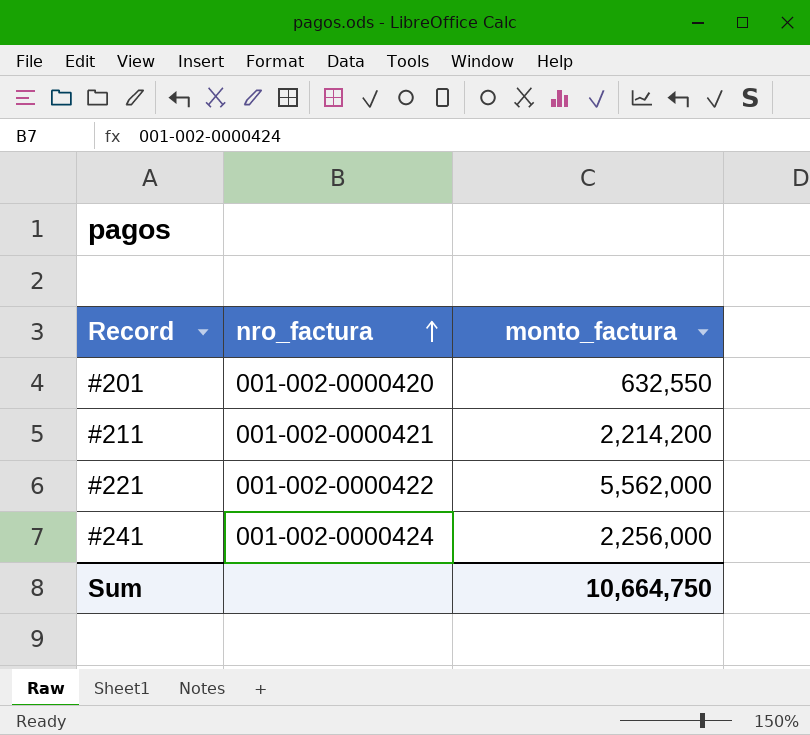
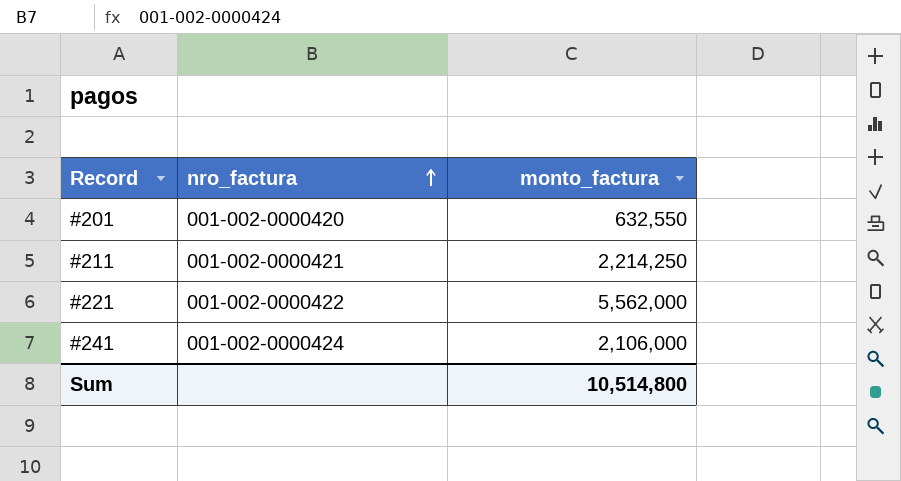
#211 | monto_factura: 2,214,200 -> 2,214,250
#241 | monto_factura: 2,256,000 -> 2,106,000
Sum | monto_factura: 10,664,750 -> 10,514,800

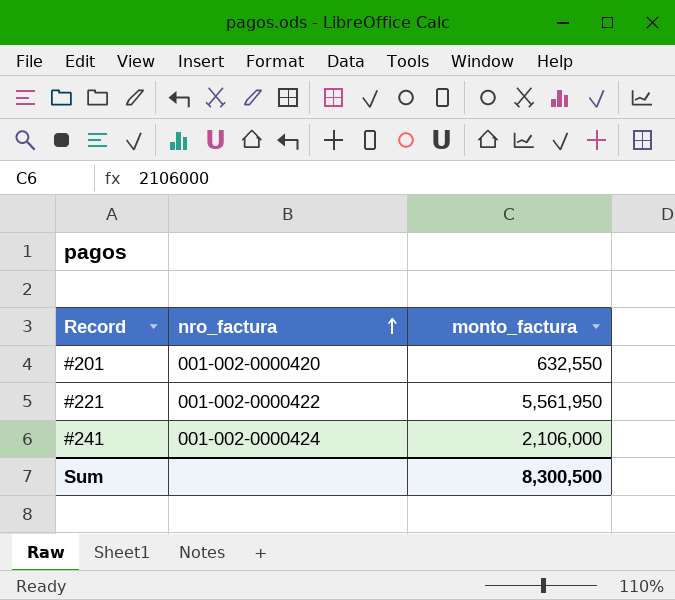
row #211: 001-002-0000421 | 2,214,250 -> none
#221 | monto_factura: 5,562,000 -> 5,561,950
Sum | monto_factura: 10,514,800 -> 8,300,500

